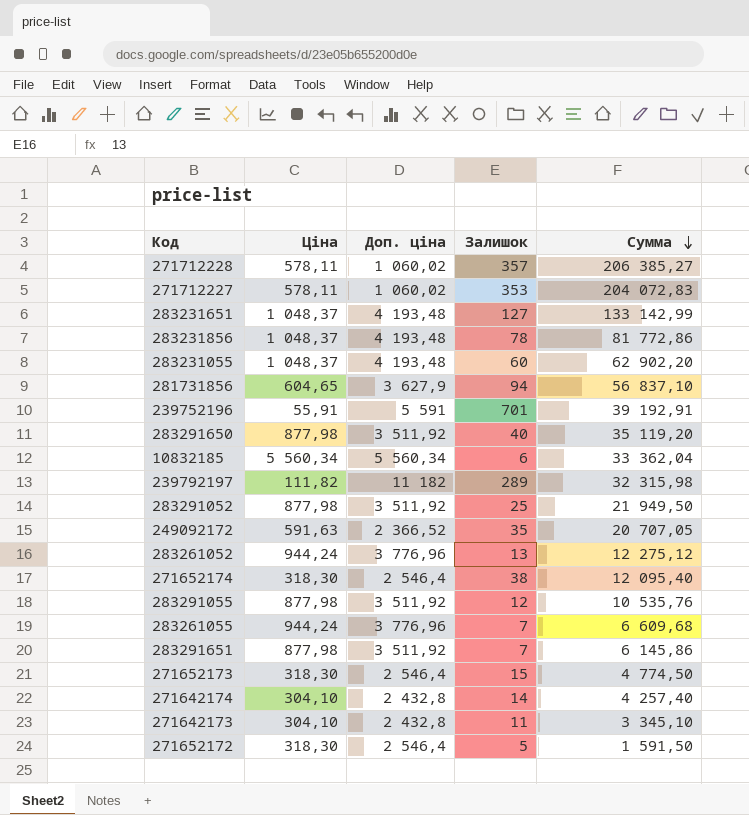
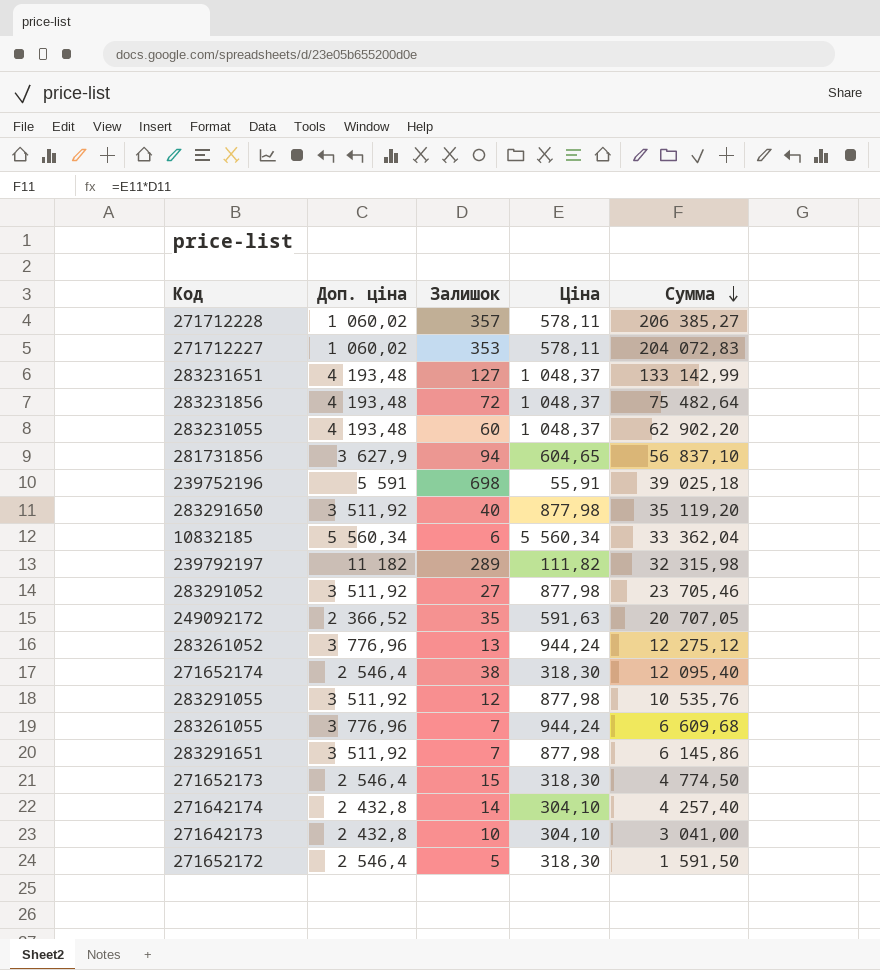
column Ціна | position: 2 -> 4
283231856 | Залишок: 78 -> 72
283231856 | Сумма: 81 772,86 -> 75 482,64
239752196 | Залишок: 701 -> 698
239752196 | Сумма: 39 192,91 -> 39 025,18
283291052 | Залишок: 25 -> 27
283291052 | Сумма: 21 949,50 -> 23 705,46
271642173 | Залишок: 11 -> 10
271642173 | Сумма: 3 345,10 -> 3 041,00

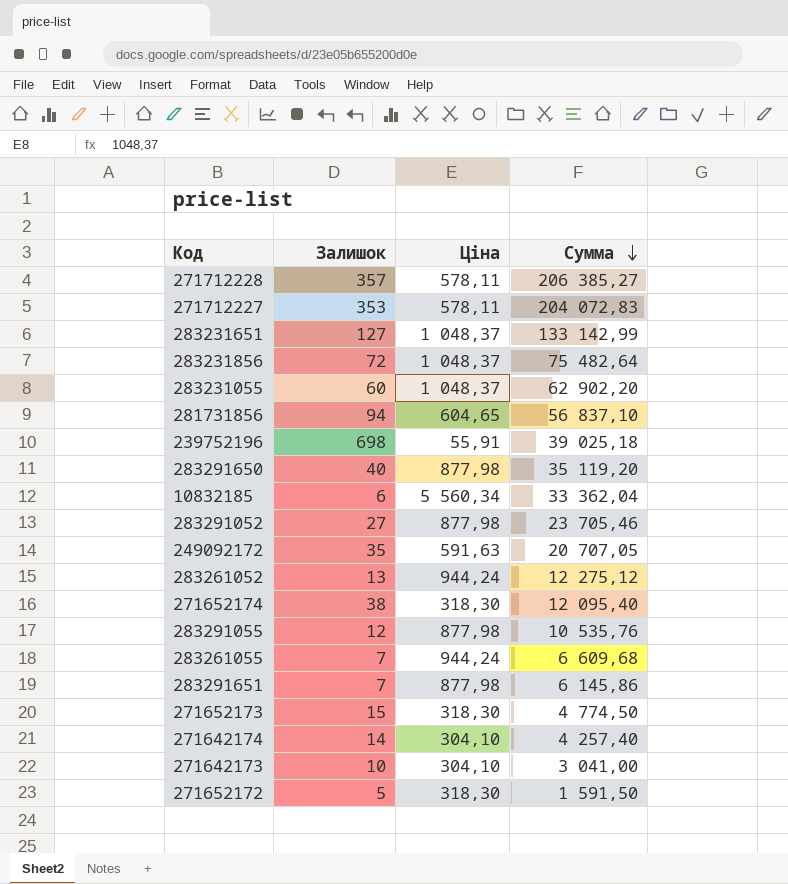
column Доп. ціна | position: 2 -> none
row 239792197: 11 182 | 289 | 111,82 | 32 315,98 -> none

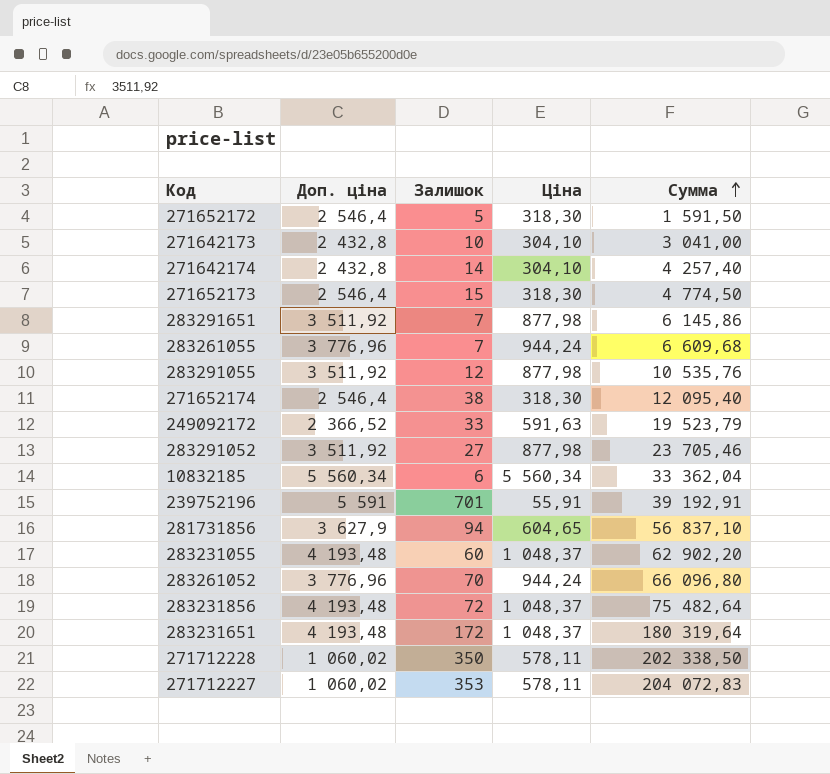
row order: Сумма descending -> Сумма ascending
column Доп. ціна | position: none -> 2
row 283291650: 40 | 877,98 | 35 119,20 -> none
249092172 | Залишок: 35 -> 33
249092172 | Сумма: 20 707,05 -> 19 523,79
239752196 | Залишок: 698 -> 701
239752196 | Сумма: 39 025,18 -> 39 192,91
283261052 | Залишок: 13 -> 70
283261052 | Сумма: 12 275,12 -> 66 096,80
283231651 | Залишок: 127 -> 172
283231651 | Сумма: 133 142,99 -> 180 319,64
271712228 | Залишок: 357 -> 350
271712228 | Сумма: 206 385,27 -> 202 338,50

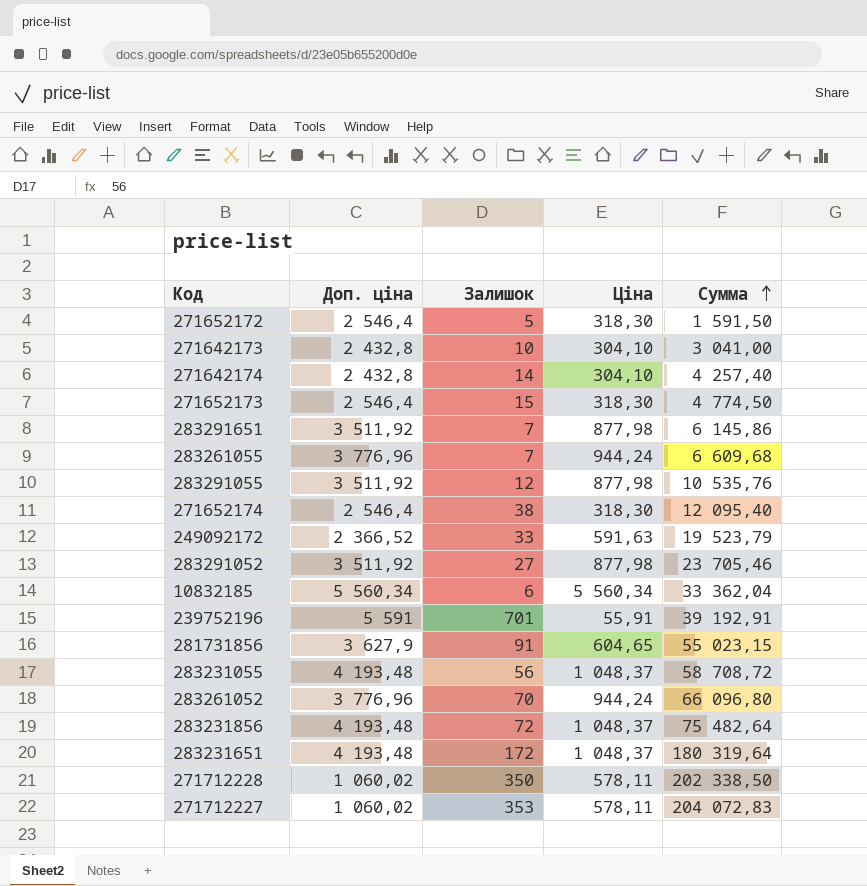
281731856 | Залишок: 94 -> 91
281731856 | Сумма: 56 837,10 -> 55 023,15
283231055 | Залишок: 60 -> 56
283231055 | Сумма: 62 902,20 -> 58 708,72

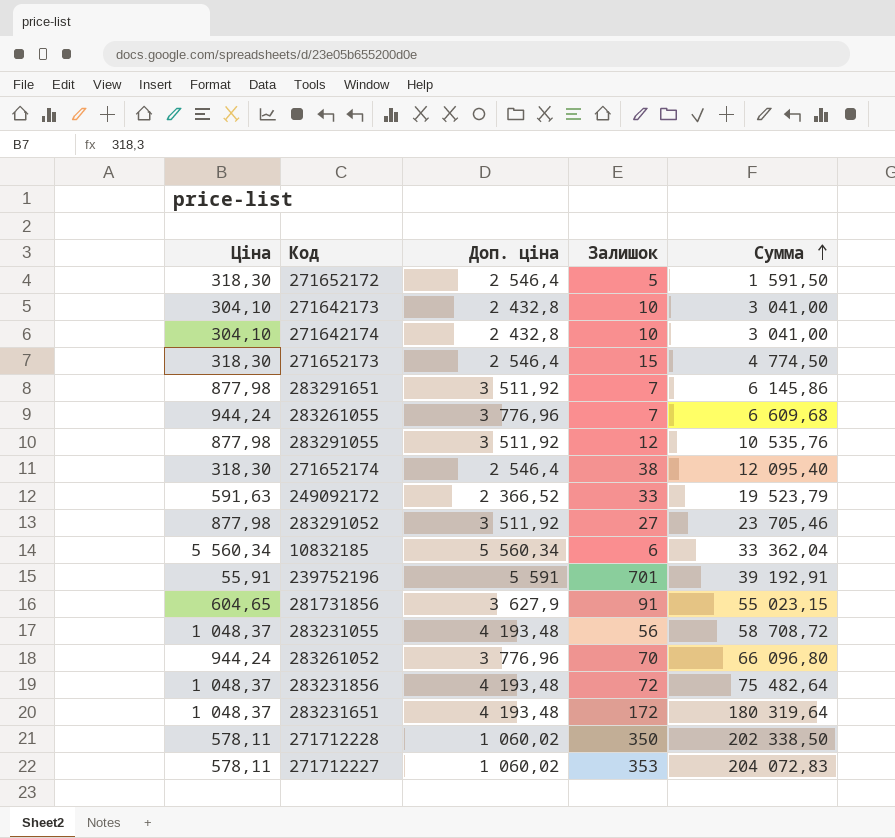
column Ціна | position: 4 -> 1
271642174 | Залишок: 14 -> 10
271642174 | Сумма: 4 257,40 -> 3 041,00

